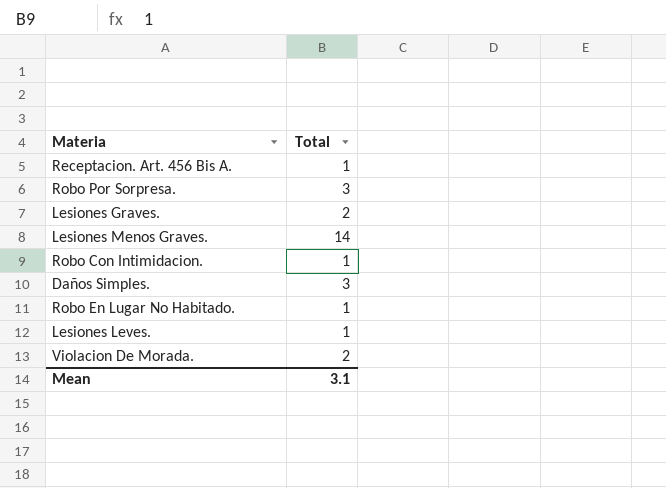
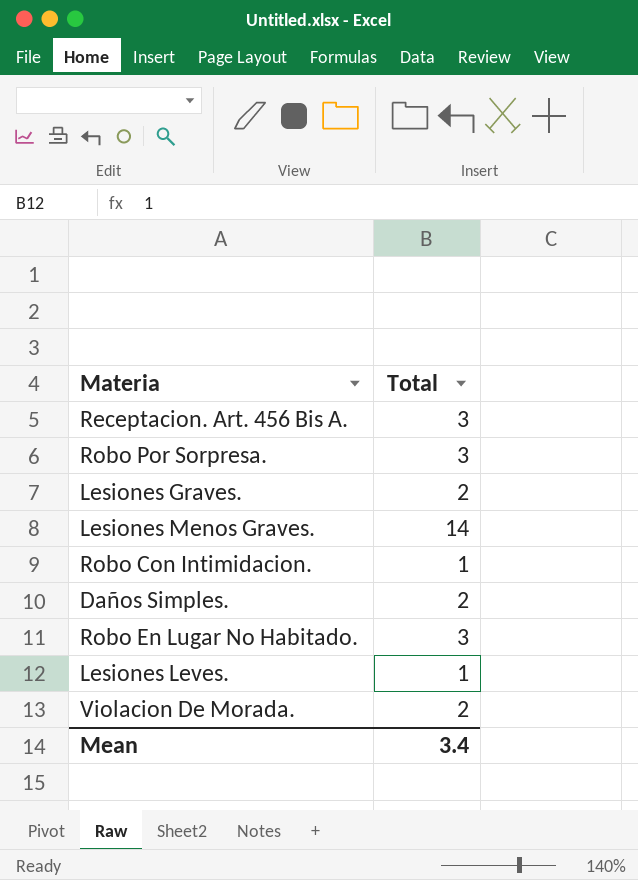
Receptacion. Art. 456 Bis A. | Total: 1 -> 3
Daños Simples. | Total: 3 -> 2
Robo En Lugar No Habitado. | Total: 1 -> 3
Mean | Total: 3.1 -> 3.4

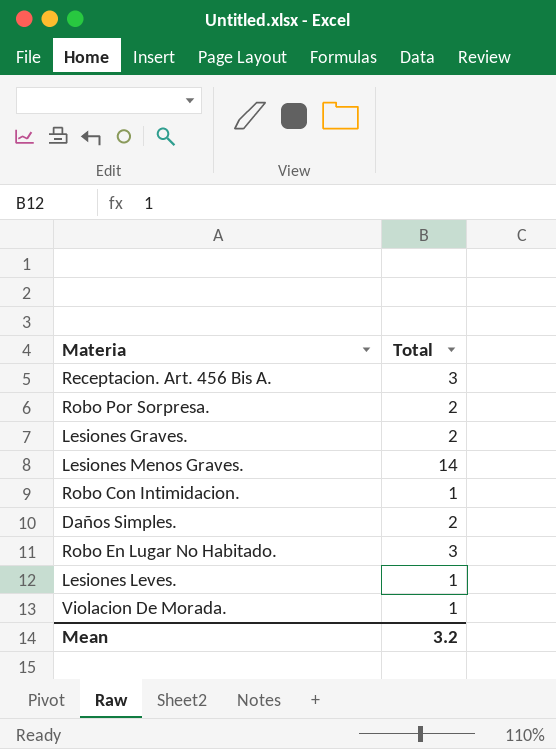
Robo Por Sorpresa. | Total: 3 -> 2
Violacion De Morada. | Total: 2 -> 1
Mean | Total: 3.4 -> 3.2

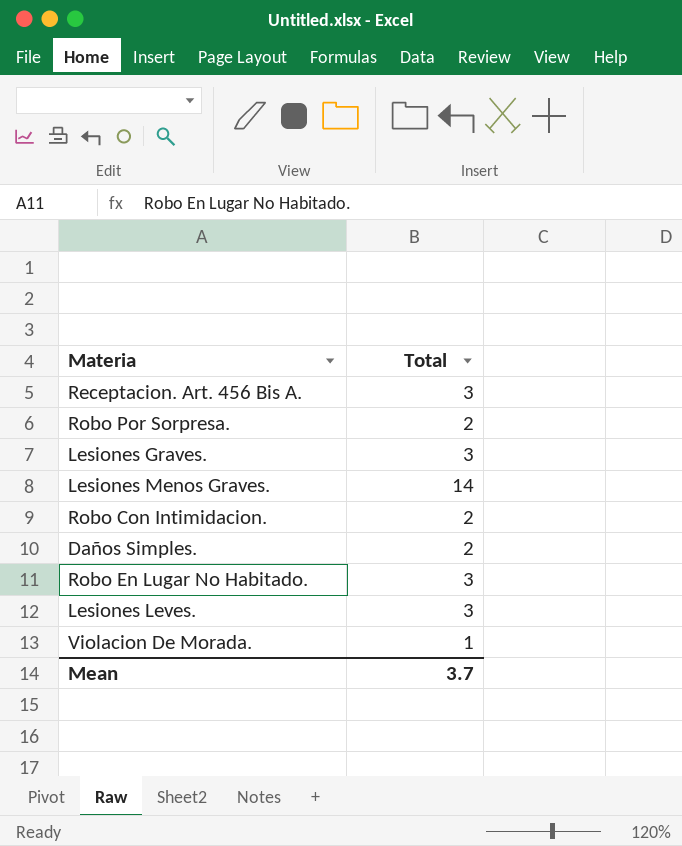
Lesiones Graves. | Total: 2 -> 3
Robo Con Intimidacion. | Total: 1 -> 2
Lesiones Leves. | Total: 1 -> 3
Mean | Total: 3.2 -> 3.7

